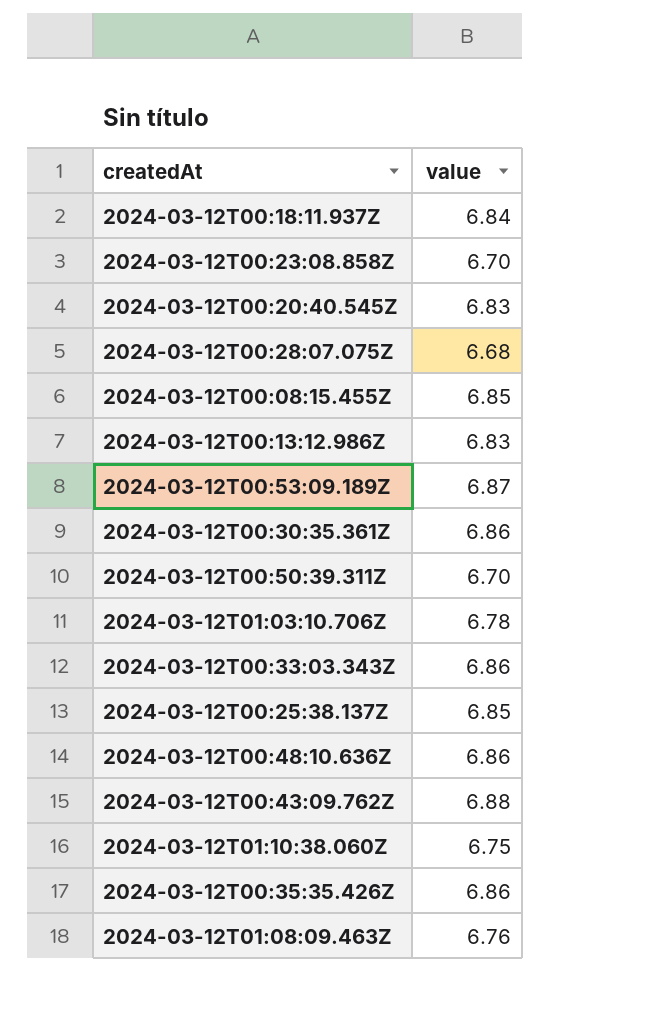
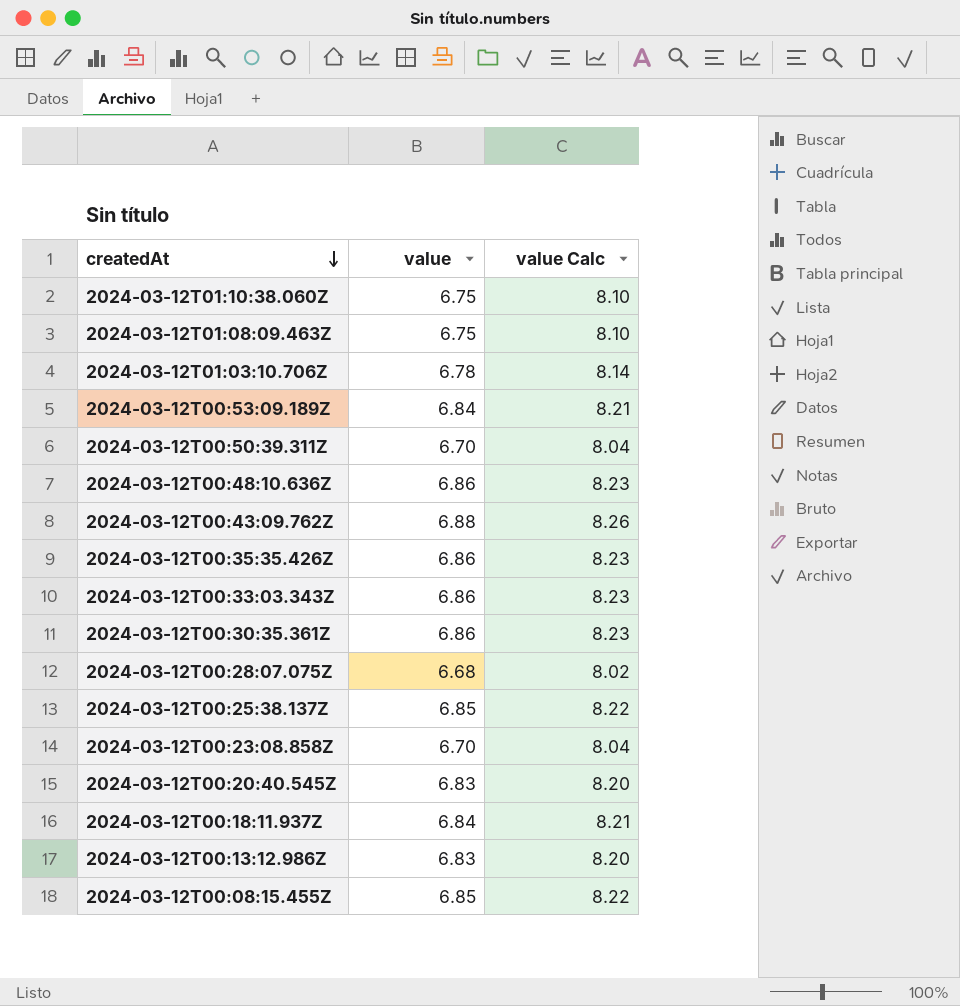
row order: none -> createdAt descending
column value Calc | formula: none -> [value] * 1.2
2024-03-12T01:08:09.463Z | value: 6.76 -> 6.75
2024-03-12T00:53:09.189Z | value: 6.87 -> 6.84

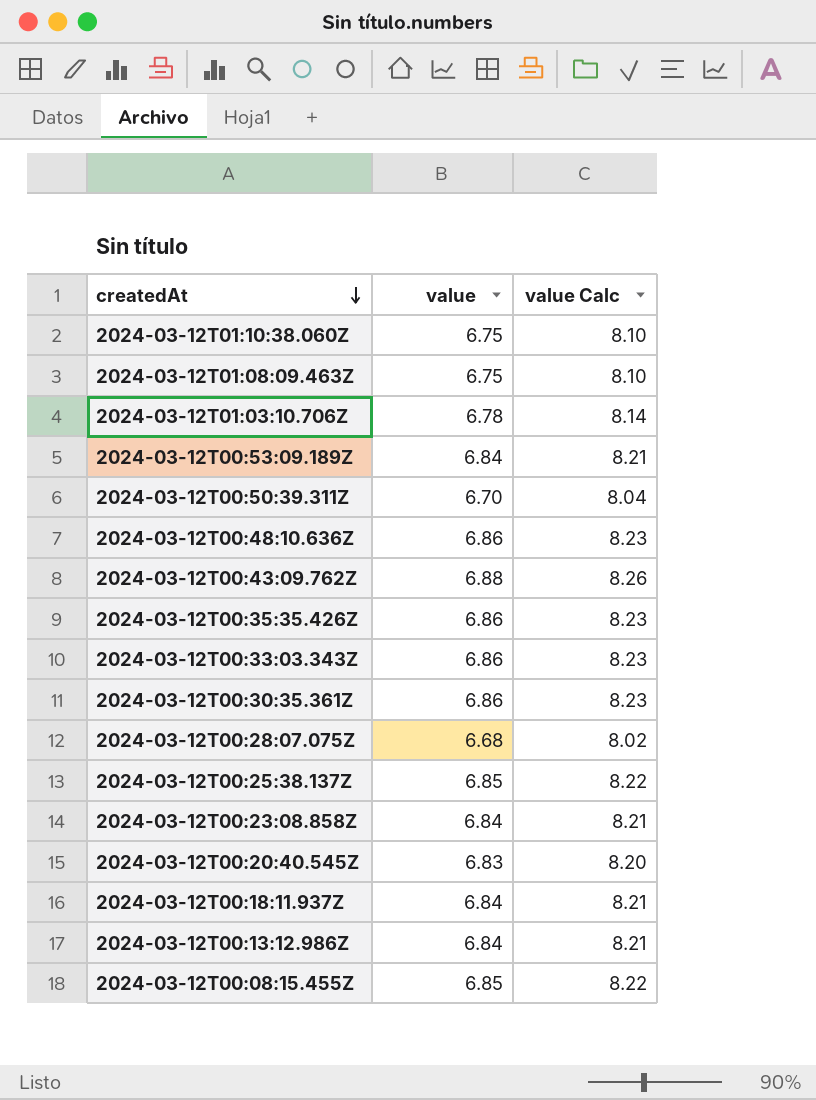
2024-03-12T00:23:08.858Z | value: 6.70 -> 6.84
2024-03-12T00:23:08.858Z | value Calc: 8.04 -> 8.21
2024-03-12T00:13:12.986Z | value: 6.83 -> 6.84
2024-03-12T00:13:12.986Z | value Calc: 8.20 -> 8.21

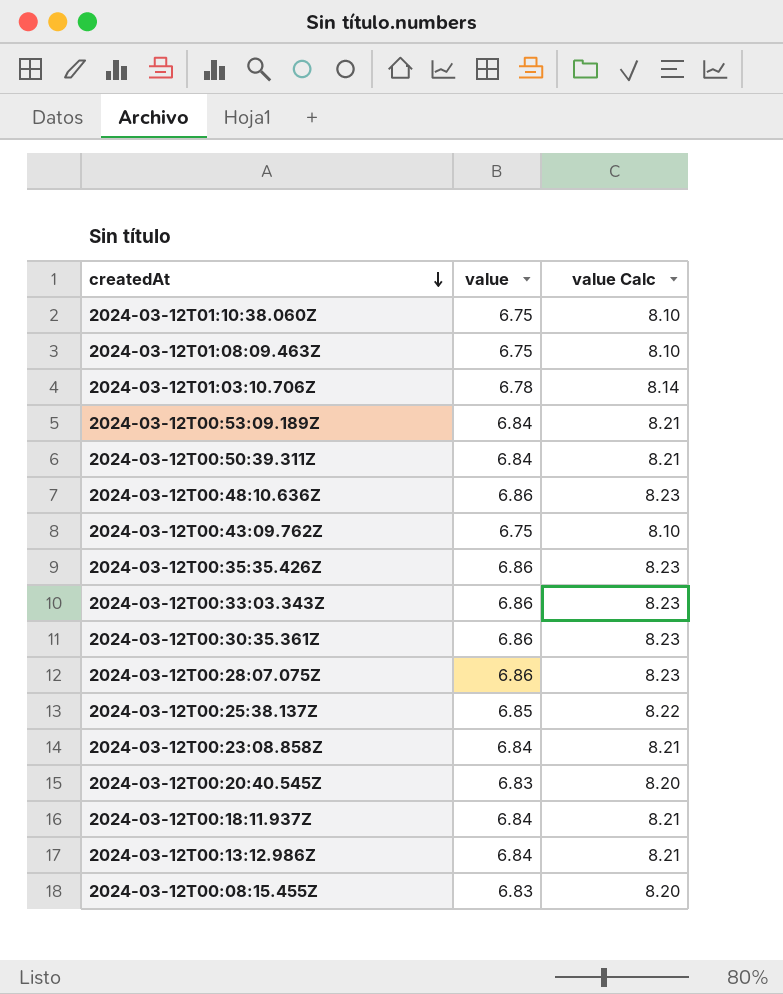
2024-03-12T00:50:39.311Z | value: 6.70 -> 6.84
2024-03-12T00:50:39.311Z | value Calc: 8.04 -> 8.21
2024-03-12T00:43:09.762Z | value: 6.88 -> 6.75
2024-03-12T00:43:09.762Z | value Calc: 8.26 -> 8.10
2024-03-12T00:28:07.075Z | value: 6.68 -> 6.86
2024-03-12T00:28:07.075Z | value Calc: 8.02 -> 8.23
2024-03-12T00:08:15.455Z | value: 6.85 -> 6.83
2024-03-12T00:08:15.455Z | value Calc: 8.22 -> 8.20

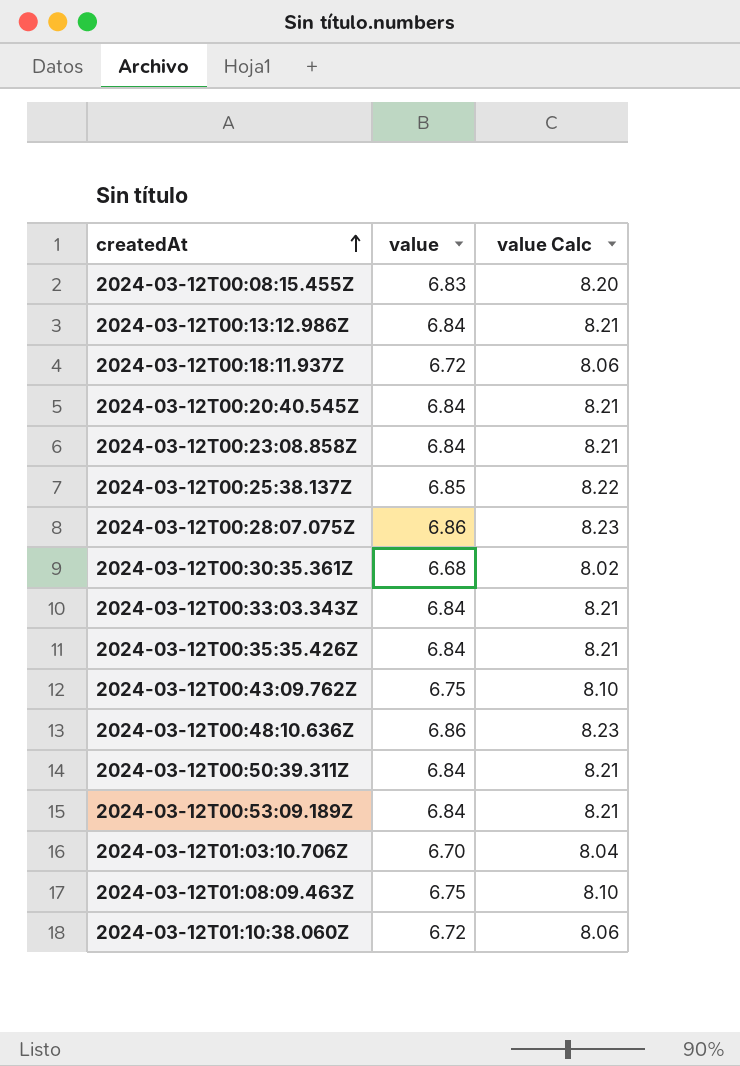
row order: createdAt descending -> createdAt ascending
2024-03-12T00:18:11.937Z | value: 6.84 -> 6.72
2024-03-12T00:18:11.937Z | value Calc: 8.21 -> 8.06
2024-03-12T00:20:40.545Z | value: 6.83 -> 6.84
2024-03-12T00:20:40.545Z | value Calc: 8.20 -> 8.21
2024-03-12T00:30:35.361Z | value: 6.86 -> 6.68
2024-03-12T00:30:35.361Z | value Calc: 8.23 -> 8.02
2024-03-12T00:33:03.343Z | value: 6.86 -> 6.84
2024-03-12T00:33:03.343Z | value Calc: 8.23 -> 8.21
2024-03-12T00:35:35.426Z | value: 6.86 -> 6.84
2024-03-12T00:35:35.426Z | value Calc: 8.23 -> 8.21
2024-03-12T01:03:10.706Z | value: 6.78 -> 6.70
2024-03-12T01:03:10.706Z | value Calc: 8.14 -> 8.04
2024-03-12T01:10:38.060Z | value: 6.75 -> 6.72
2024-03-12T01:10:38.060Z | value Calc: 8.10 -> 8.06

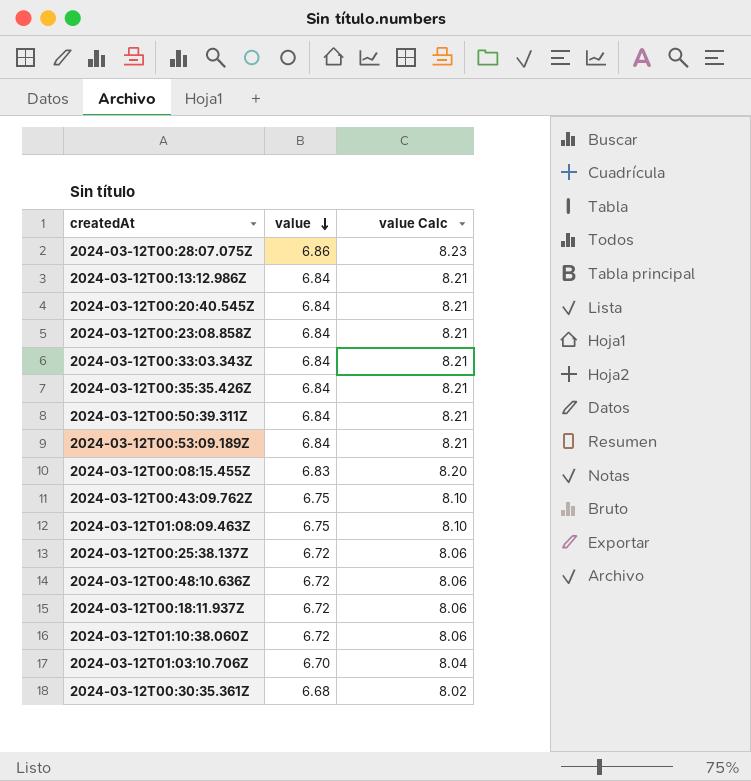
row order: createdAt ascending -> value descending
2024-03-12T00:25:38.137Z | value: 6.85 -> 6.72
2024-03-12T00:25:38.137Z | value Calc: 8.22 -> 8.06
2024-03-12T00:48:10.636Z | value: 6.86 -> 6.72
2024-03-12T00:48:10.636Z | value Calc: 8.23 -> 8.06

